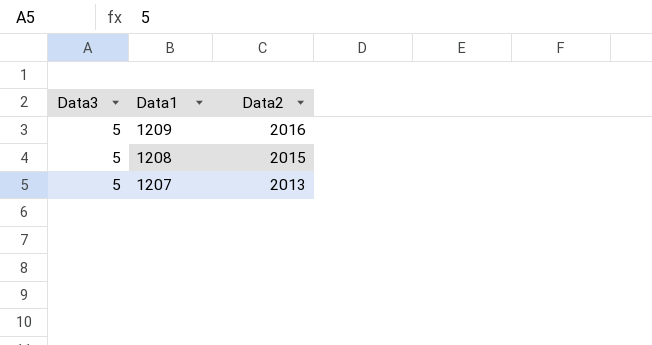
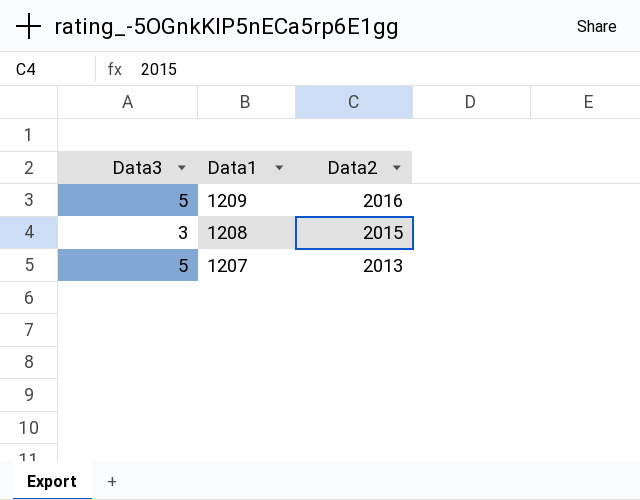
1208 | Data3: 5 -> 3

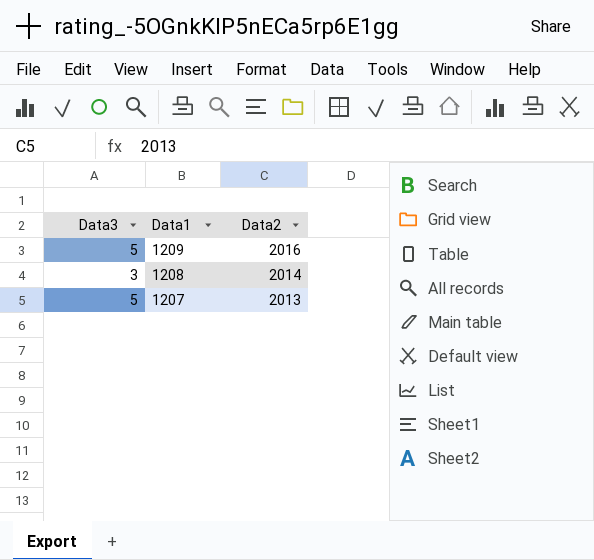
1208 | Data2: 2015 -> 2014

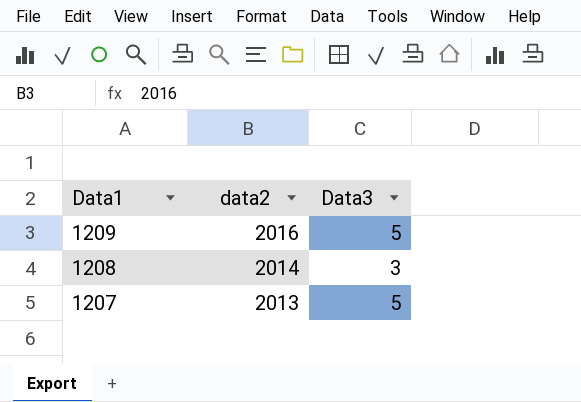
column name: Data2 -> data2
column Data3 | position: 1 -> 3

